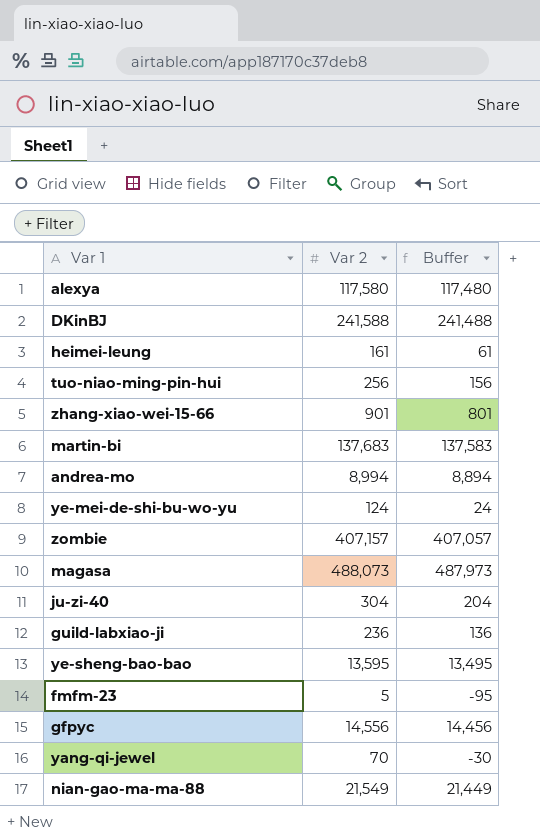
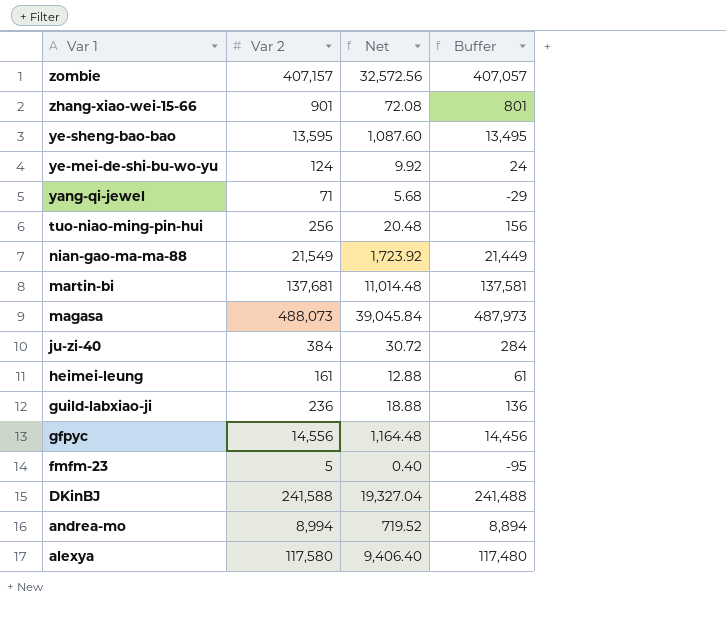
row order: none -> Var 1 descending
column Net | formula: none -> [Var 2] * 0.08
yang-qi-jewel | Var 2: 70 -> 71
yang-qi-jewel | Buffer: -30 -> -29
martin-bi | Var 2: 137,683 -> 137,681
martin-bi | Buffer: 137,583 -> 137,581
ju-zi-40 | Var 2: 304 -> 384
ju-zi-40 | Buffer: 204 -> 284

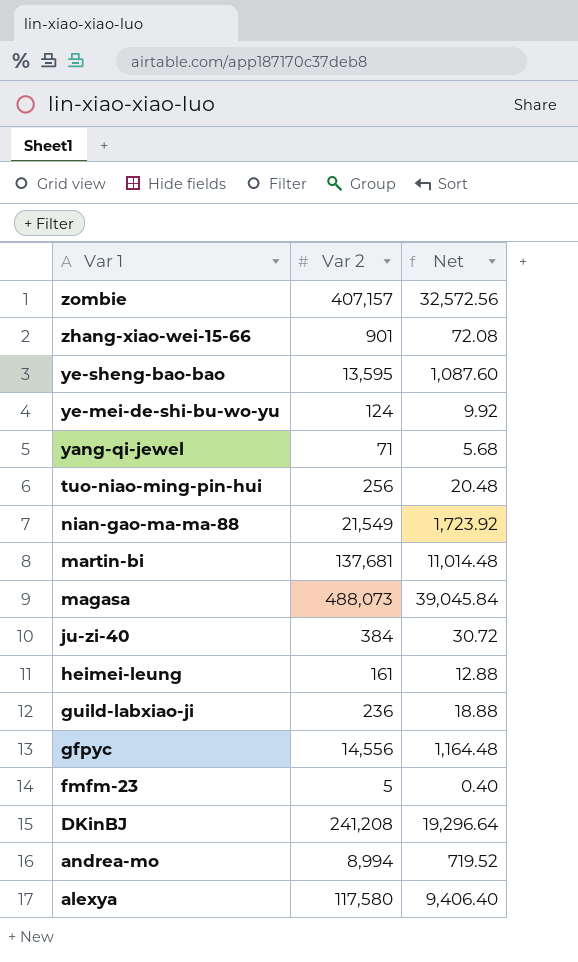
column Buffer | formula: [Var 2] - 100 -> none
DKinBJ | Var 2: 241,588 -> 241,208
DKinBJ | Net: 19,327.04 -> 19,296.64

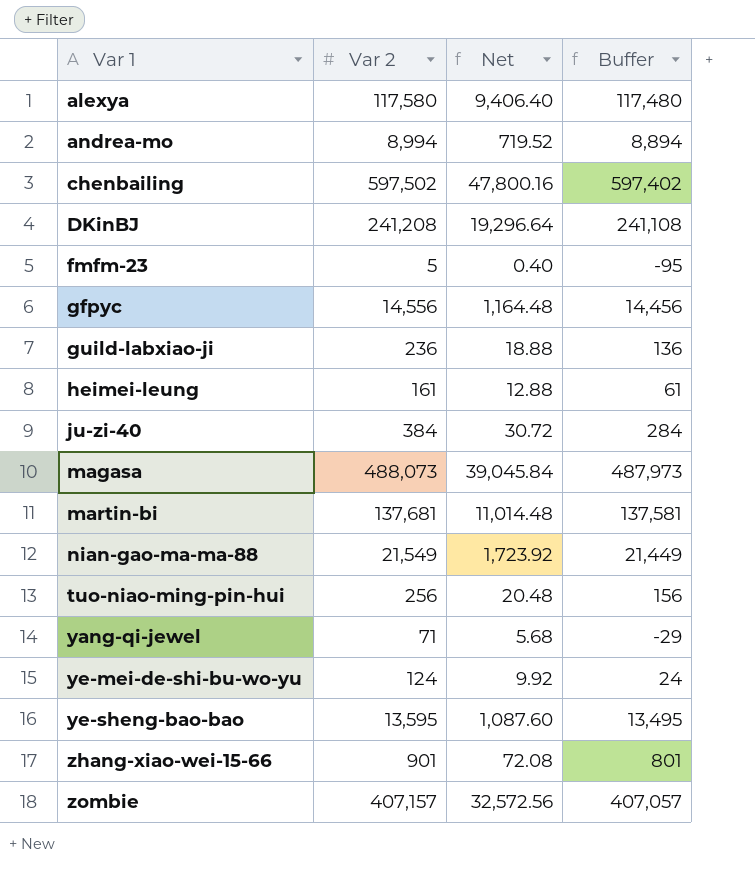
row order: Var 1 descending -> Var 1 ascending
column Buffer | formula: none -> [Var 2] - 100
row chenbailing: none -> 597,502 | 47,800.16 | 597,402

